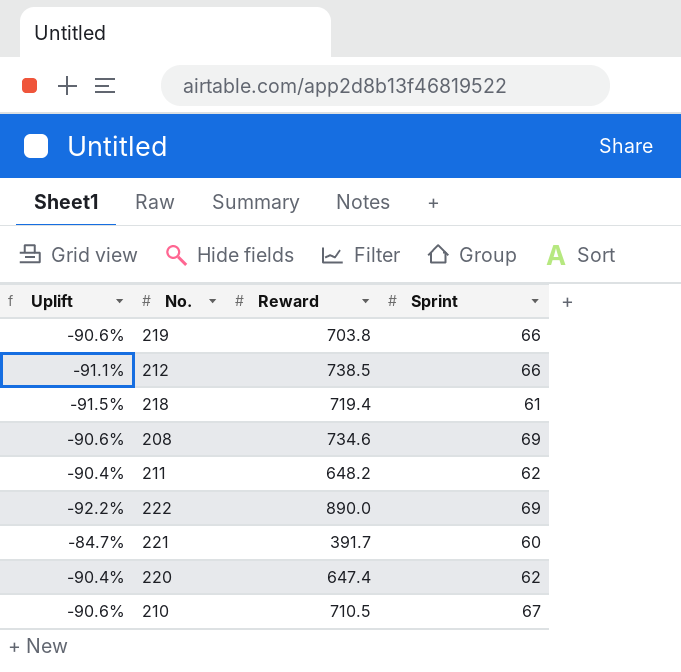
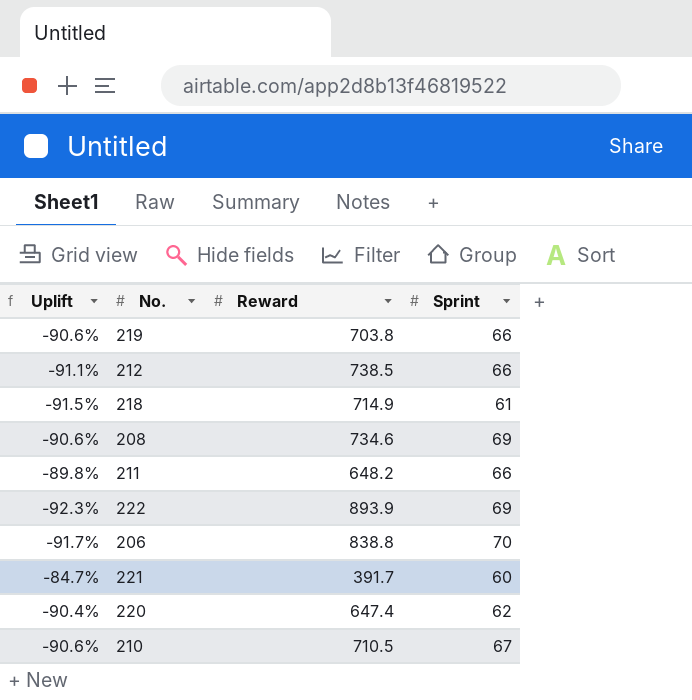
218 | Reward: 719.4 -> 714.9
211 | Uplift: -90.4% -> -89.8%
211 | Sprint: 62 -> 66
222 | Uplift: -92.2% -> -92.3%
222 | Reward: 890.0 -> 893.9
row 206: none -> -91.7% | 838.8 | 70

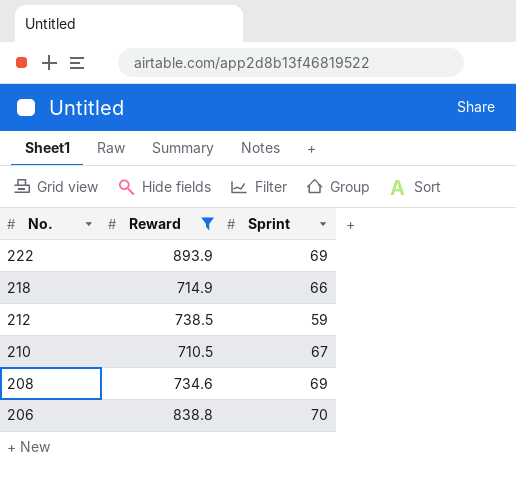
filter: none -> Reward >= 710.5
row order: none -> No. descending
column Uplift | formula: ([Sprint] - [Reward]) / [Reward] -> none
218 | Sprint: 61 -> 66
212 | Sprint: 66 -> 59

